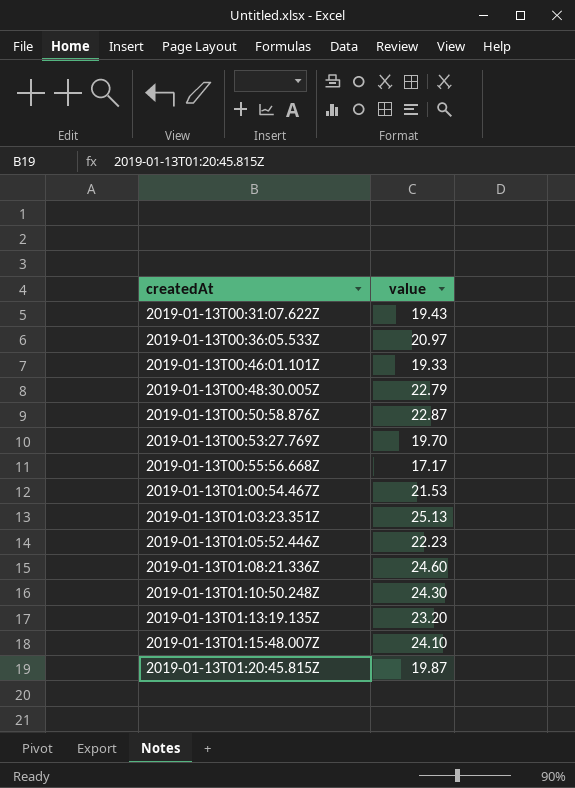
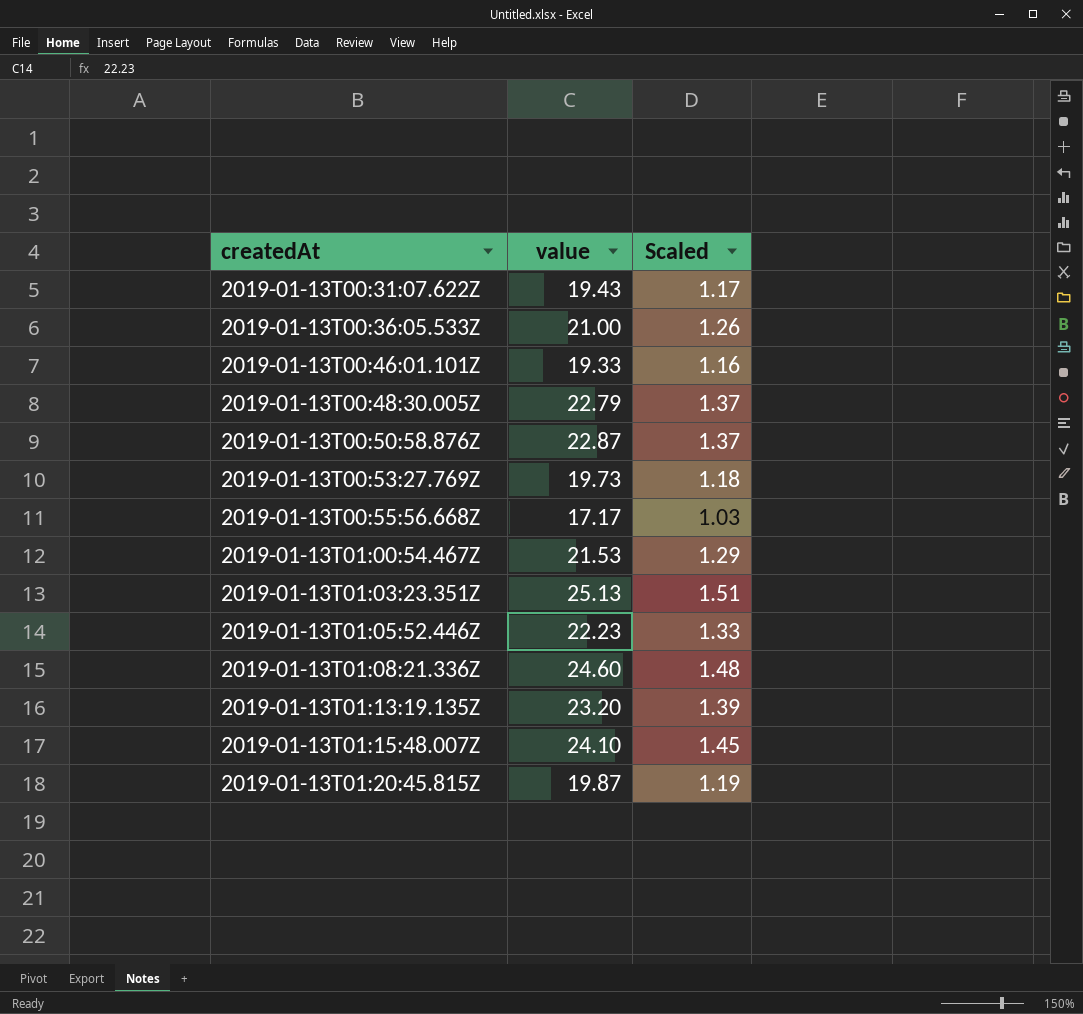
column Scaled | formula: none -> [value] * 0.06
row 2019-01-13T01:10:50.248Z: 24.30 -> none
2019-01-13T00:36:05.533Z | value: 20.97 -> 21.00
2019-01-13T00:53:27.769Z | value: 19.70 -> 19.73

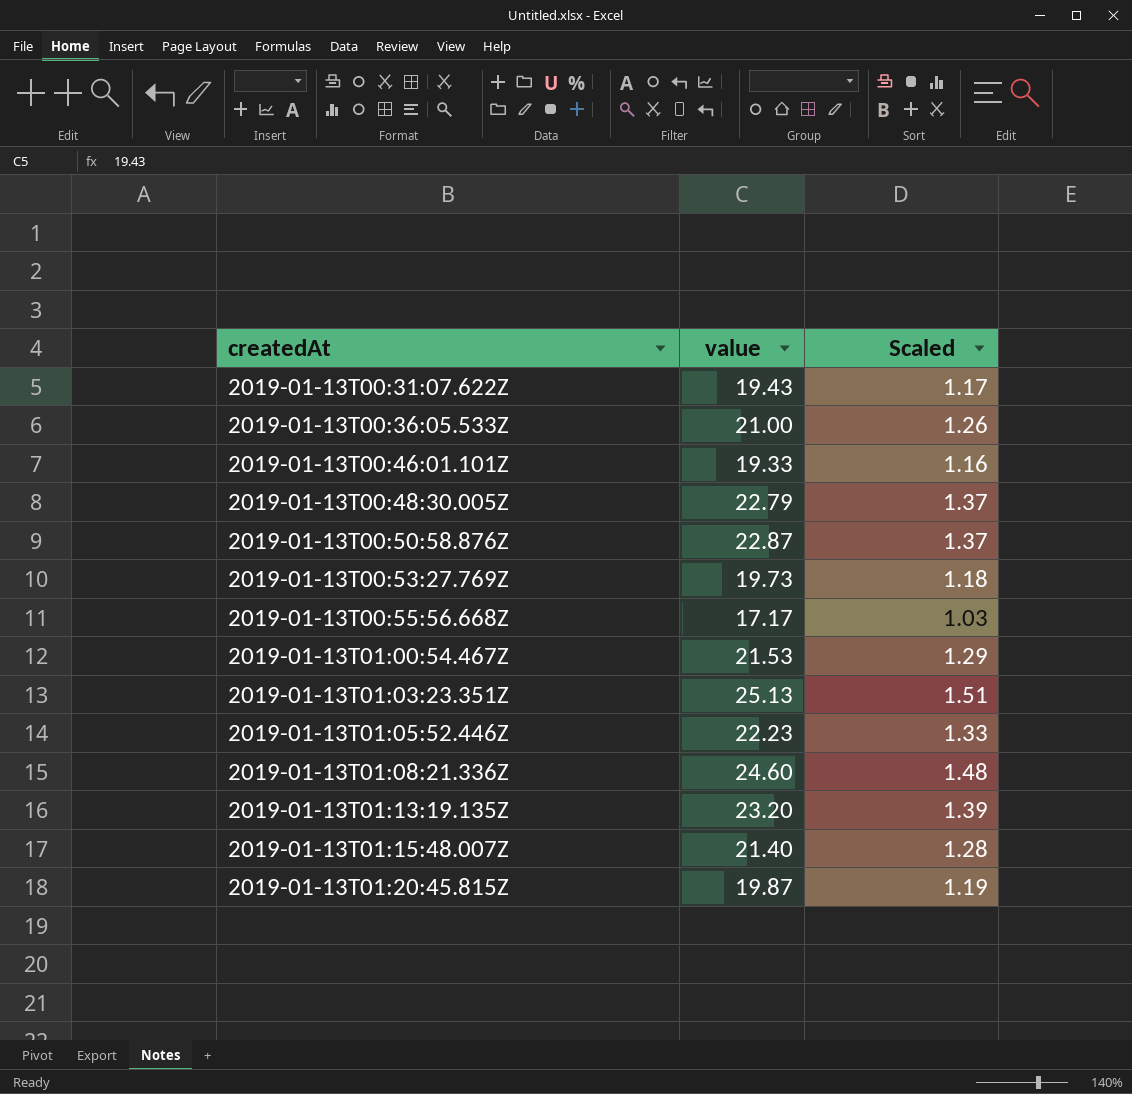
2019-01-13T01:15:48.007Z | value: 24.10 -> 21.40
2019-01-13T01:15:48.007Z | Scaled: 1.45 -> 1.28

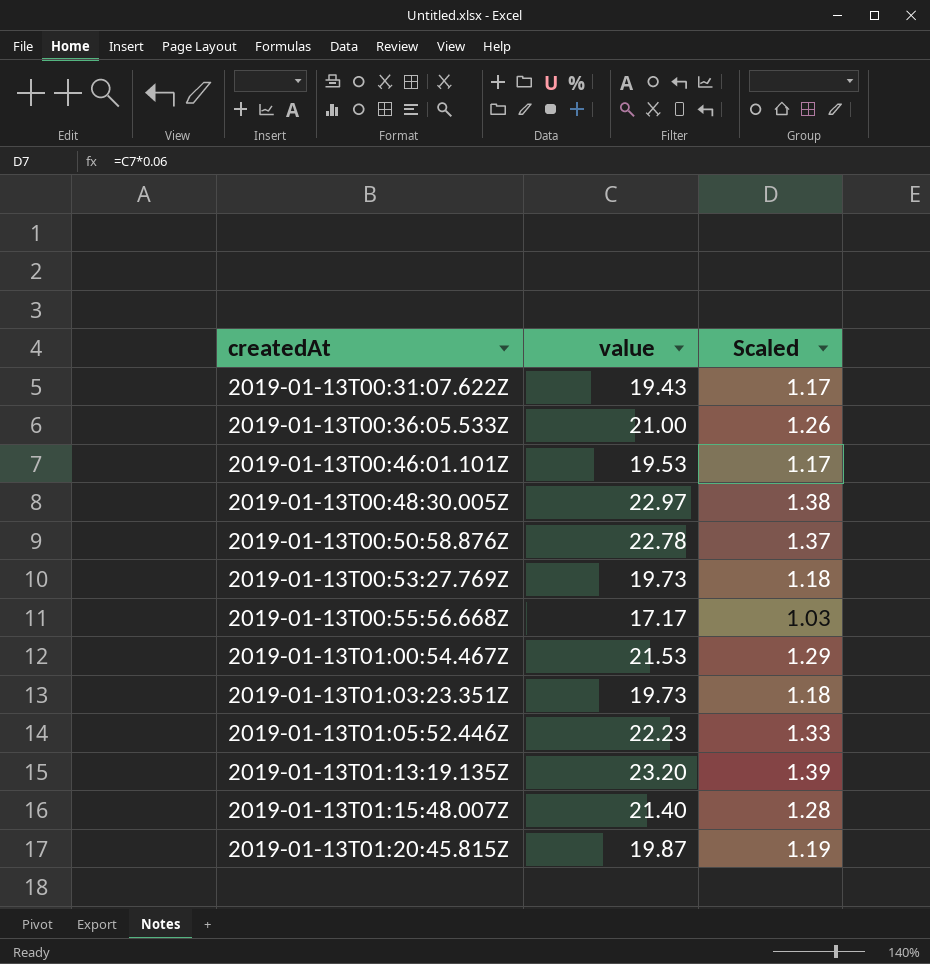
row 2019-01-13T01:08:21.336Z: 24.60 | 1.48 -> none
2019-01-13T00:46:01.101Z | value: 19.33 -> 19.53
2019-01-13T00:46:01.101Z | Scaled: 1.16 -> 1.17
2019-01-13T00:48:30.005Z | value: 22.79 -> 22.97
2019-01-13T00:48:30.005Z | Scaled: 1.37 -> 1.38
2019-01-13T00:50:58.876Z | value: 22.87 -> 22.78
2019-01-13T01:03:23.351Z | value: 25.13 -> 19.73
2019-01-13T01:03:23.351Z | Scaled: 1.51 -> 1.18

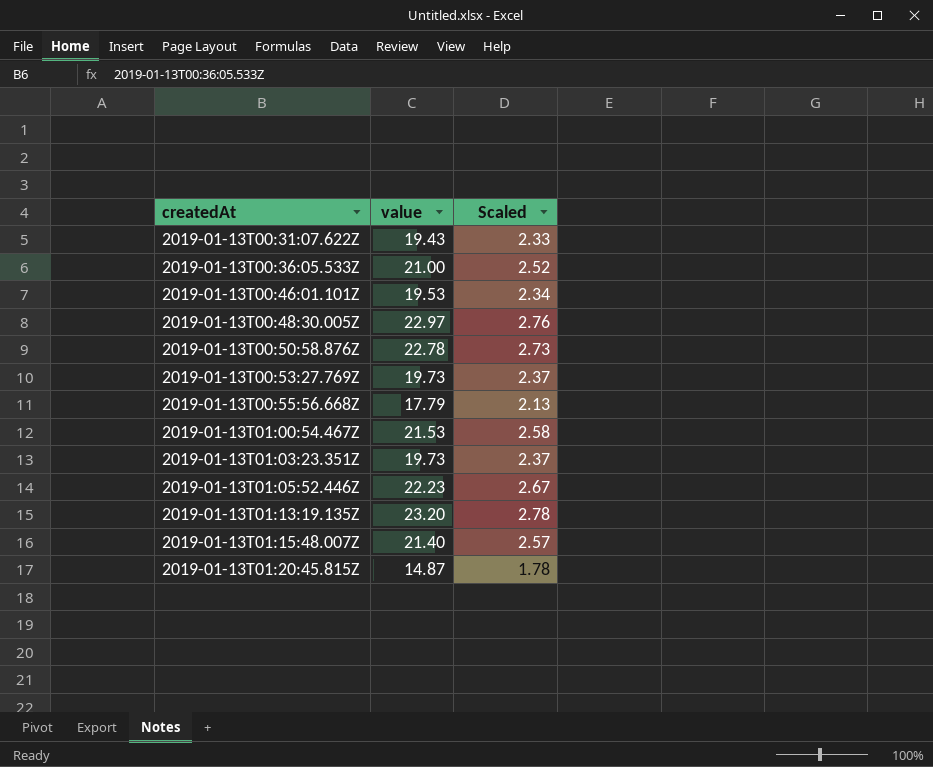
column Scaled | formula: [value] * 0.06 -> [value] * 0.12
2019-01-13T00:55:56.668Z | value: 17.17 -> 17.79
2019-01-13T01:20:45.815Z | value: 19.87 -> 14.87

